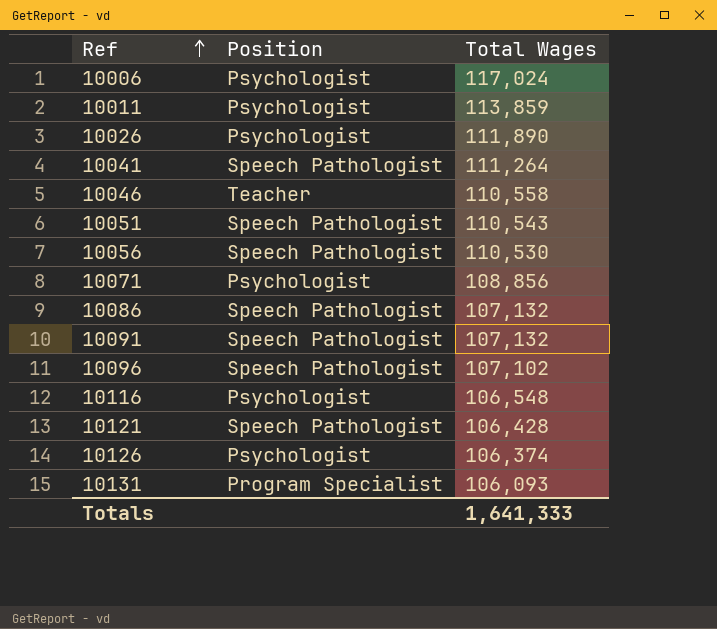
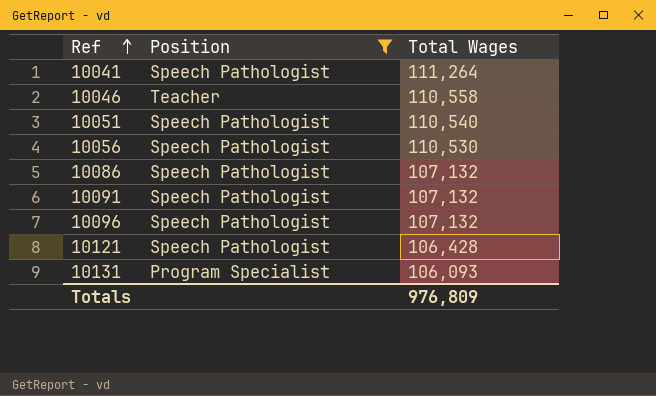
filter: none -> Position != Psychologist
10051 | Total Wages: 110,543 -> 110,540
10096 | Total Wages: 107,102 -> 107,132
Totals | Total Wages: 1,641,333 -> 976,809

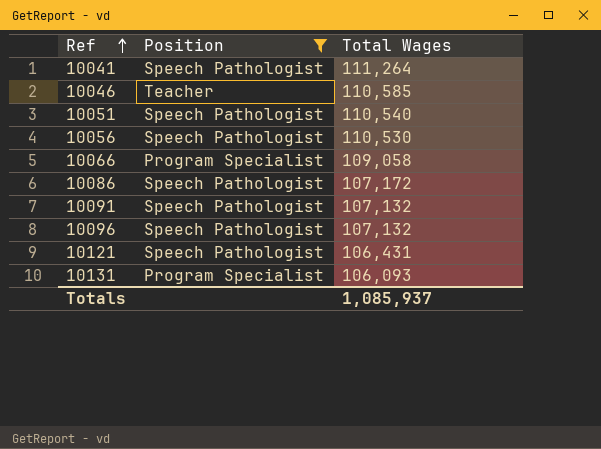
10046 | Total Wages: 110,558 -> 110,585
row 10066: none -> Program Specialist | 109,058
10086 | Total Wages: 107,132 -> 107,172
10121 | Total Wages: 106,428 -> 106,431
Totals | Total Wages: 976,809 -> 1,085,937

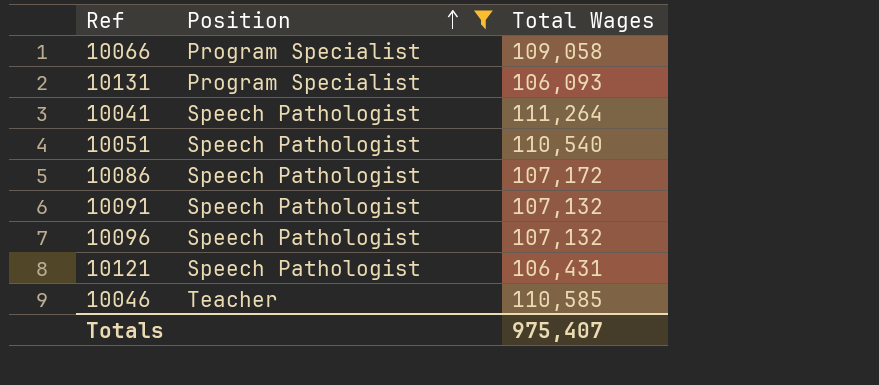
row order: Ref ascending -> Position ascending
row 10056: Speech Pathologist | 110,530 -> none
Totals | Total Wages: 1,085,937 -> 975,407

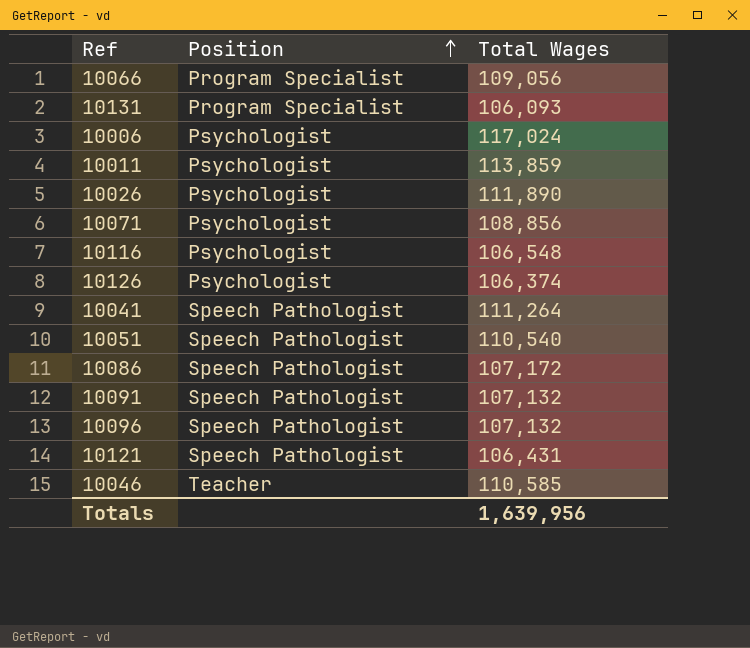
filter: Position != Psychologist -> none
10066 | Total Wages: 109,058 -> 109,056
Totals | Total Wages: 975,407 -> 1,639,956

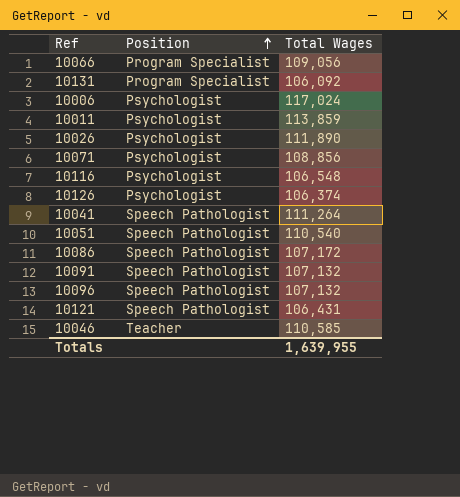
10131 | Total Wages: 106,093 -> 106,092
Totals | Total Wages: 1,639,956 -> 1,639,955

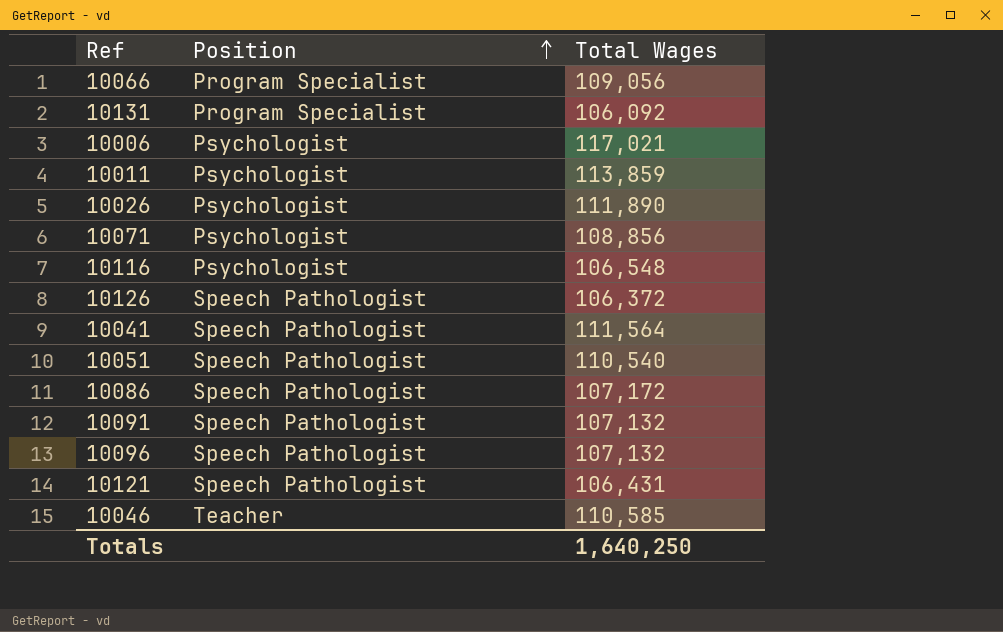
10006 | Total Wages: 117,024 -> 117,021
10126 | Position: Psychologist -> Speech Pathologist
10126 | Total Wages: 106,374 -> 106,372
10041 | Total Wages: 111,264 -> 111,564
Totals | Total Wages: 1,639,955 -> 1,640,250

